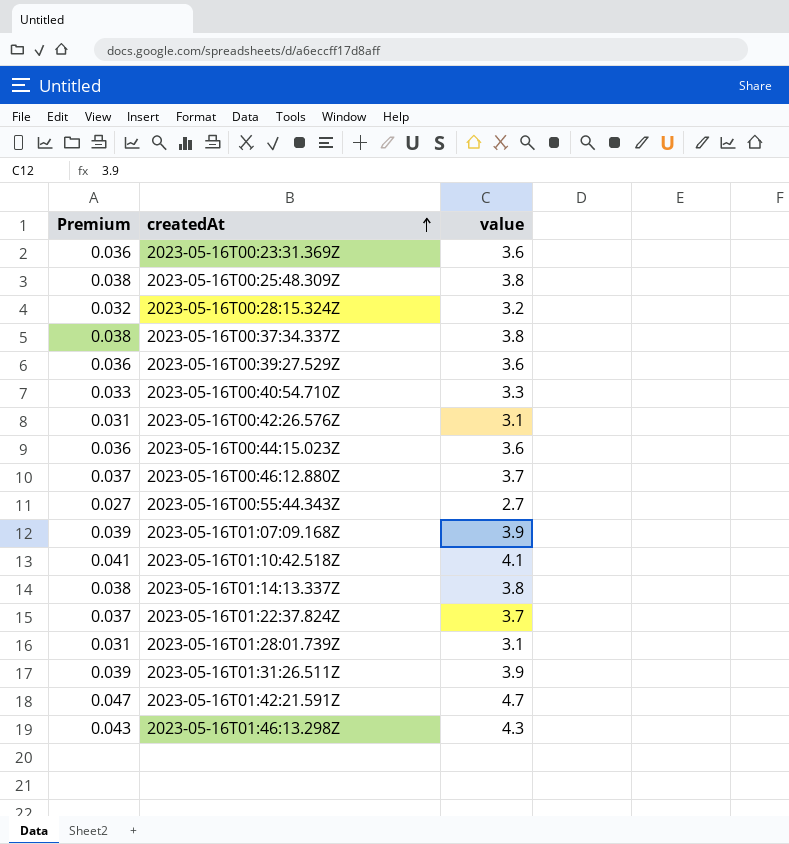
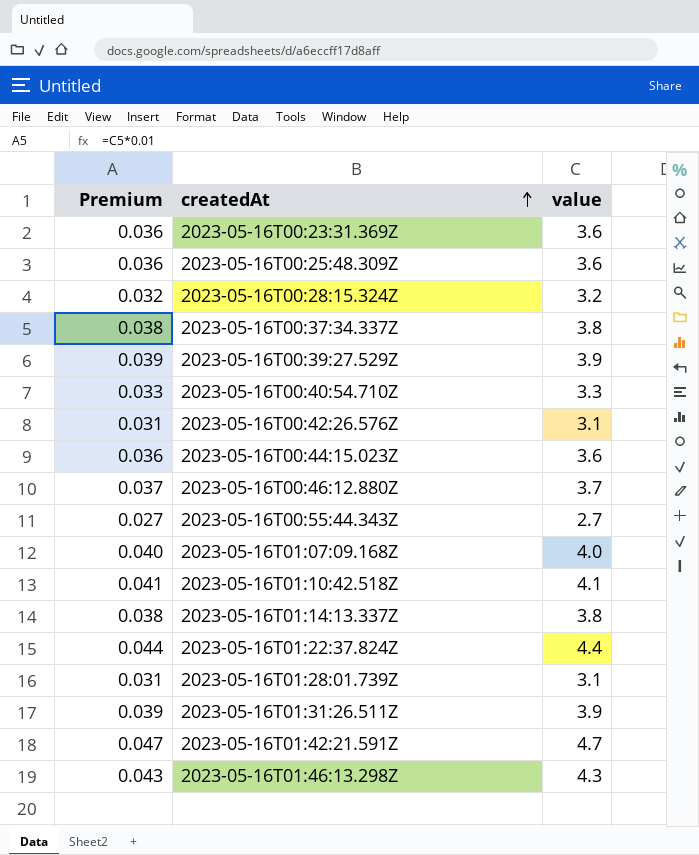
2023-05-16T00:25:48.309Z | Premium: 0.038 -> 0.036
2023-05-16T00:25:48.309Z | value: 3.8 -> 3.6
2023-05-16T00:39:27.529Z | Premium: 0.036 -> 0.039
2023-05-16T00:39:27.529Z | value: 3.6 -> 3.9
2023-05-16T01:07:09.168Z | Premium: 0.039 -> 0.040
2023-05-16T01:07:09.168Z | value: 3.9 -> 4.0
2023-05-16T01:22:37.824Z | Premium: 0.037 -> 0.044
2023-05-16T01:22:37.824Z | value: 3.7 -> 4.4

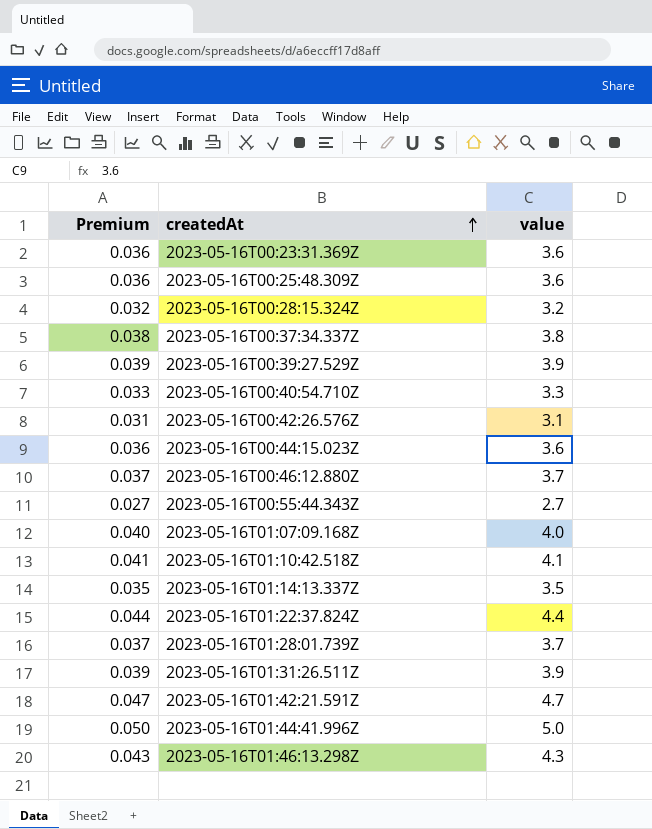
2023-05-16T01:14:13.337Z | Premium: 0.038 -> 0.035
2023-05-16T01:14:13.337Z | value: 3.8 -> 3.5
2023-05-16T01:28:01.739Z | Premium: 0.031 -> 0.037
2023-05-16T01:28:01.739Z | value: 3.1 -> 3.7
row 2023-05-16T01:44:41.996Z: none -> 0.050 | 5.0

